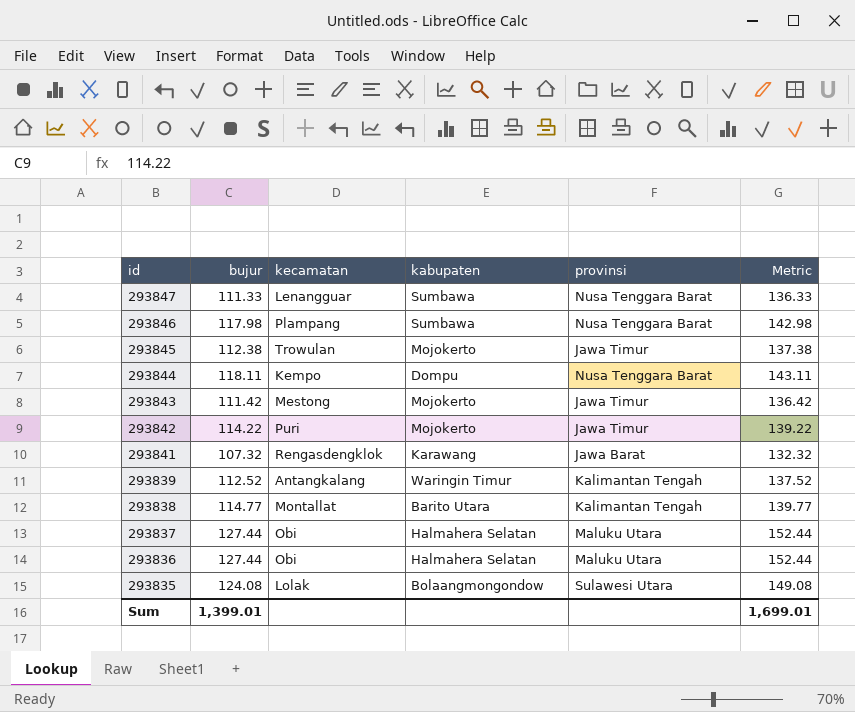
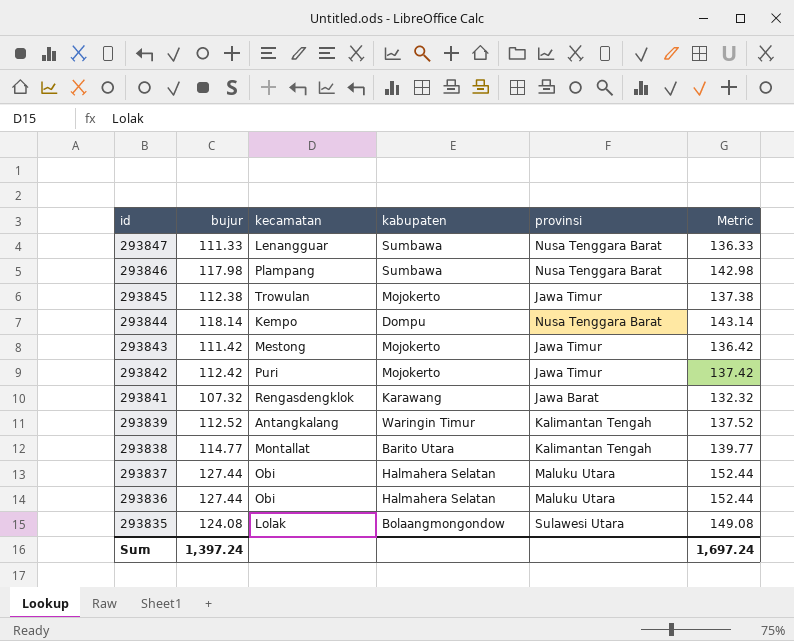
293844 | bujur: 118.11 -> 118.14
293844 | Metric: 143.11 -> 143.14
293842 | bujur: 114.22 -> 112.42
293842 | Metric: 139.22 -> 137.42
Sum | bujur: 1,399.01 -> 1,397.24
Sum | Metric: 1,699.01 -> 1,697.24

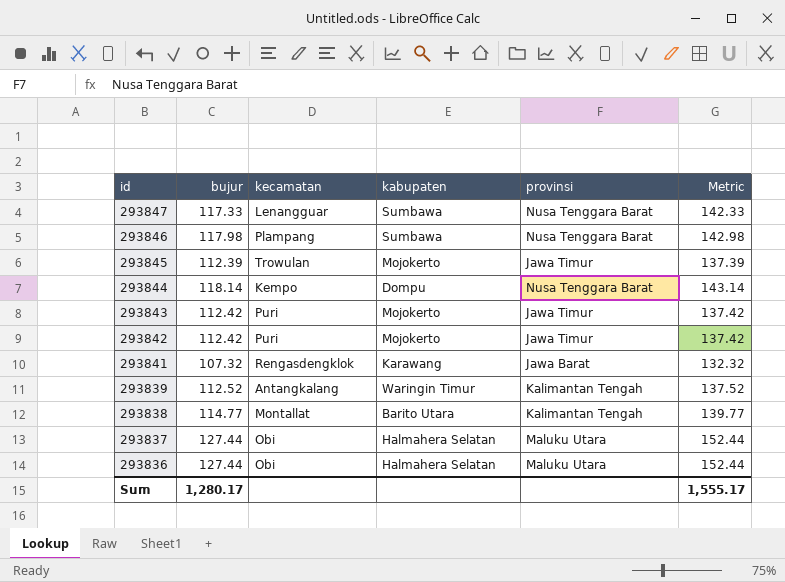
row 293835: 124.08 | Lolak | Bolaangmongondow | Sulawesi Utara | 149.08 -> none
293847 | bujur: 111.33 -> 117.33
293847 | Metric: 136.33 -> 142.33
293845 | bujur: 112.38 -> 112.39
293845 | Metric: 137.38 -> 137.39
293843 | bujur: 111.42 -> 112.42
293843 | kecamatan: Mestong -> Puri
293843 | Metric: 136.42 -> 137.42
Sum | bujur: 1,397.24 -> 1,280.17
Sum | Metric: 1,697.24 -> 1,555.17

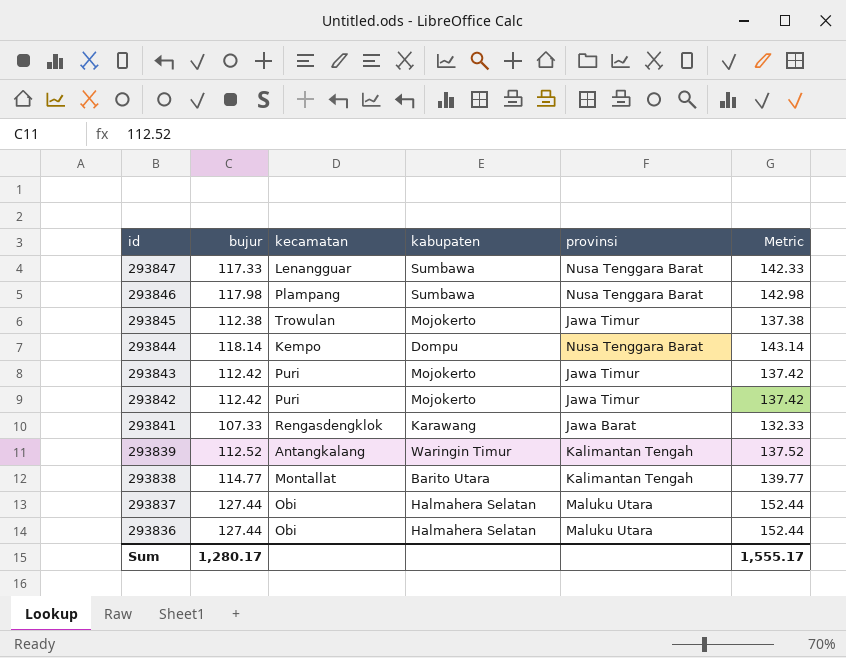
293845 | bujur: 112.39 -> 112.38
293845 | Metric: 137.39 -> 137.38
293841 | bujur: 107.32 -> 107.33
293841 | Metric: 132.32 -> 132.33

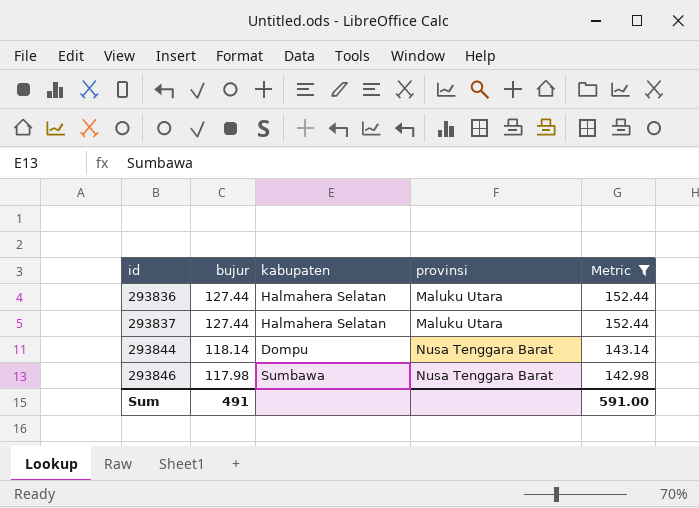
filter: none -> Metric >= 142.98
row order: id descending -> id ascending
column kecamatan | position: 3 -> none
Sum | bujur: 1,280.17 -> 491
Sum | Metric: 1,555.17 -> 591.00

